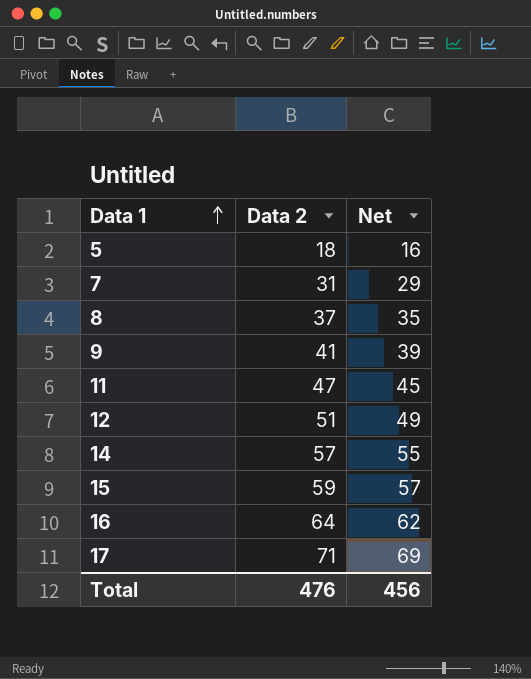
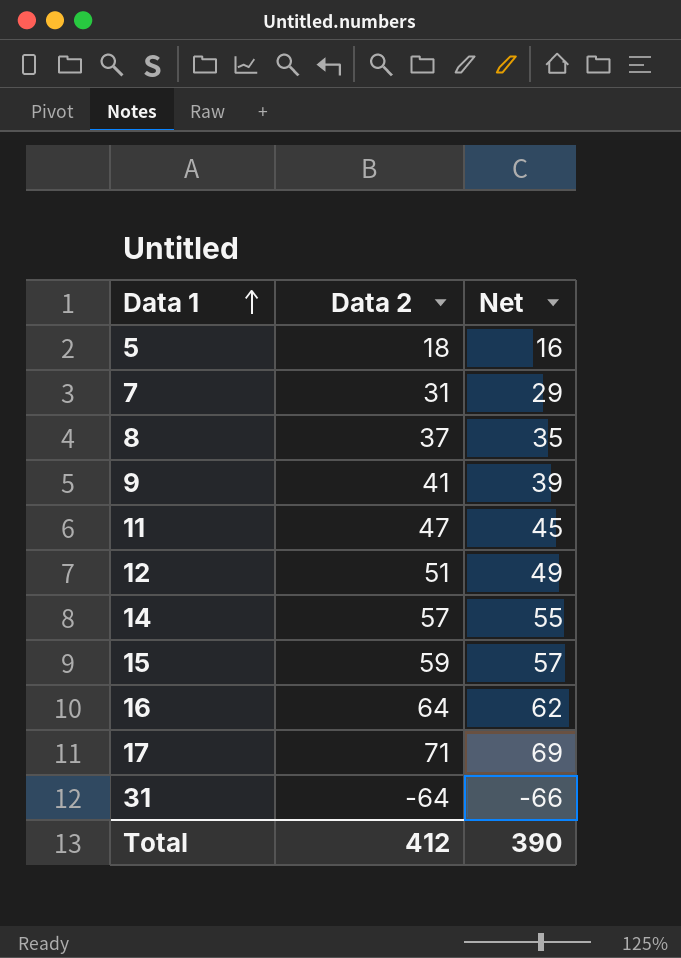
row 31: none -> -64 | -66
Total | Data 2: 476 -> 412
Total | Net: 456 -> 390

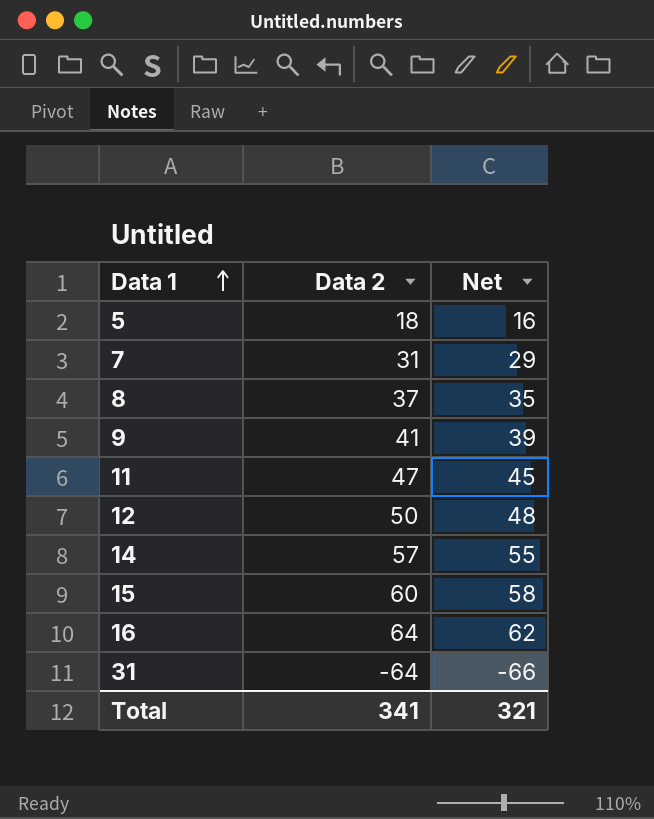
row 17: 71 | 69 -> none
12 | Data 2: 51 -> 50
12 | Net: 49 -> 48
15 | Data 2: 59 -> 60
15 | Net: 57 -> 58
Total | Data 2: 412 -> 341
Total | Net: 390 -> 321

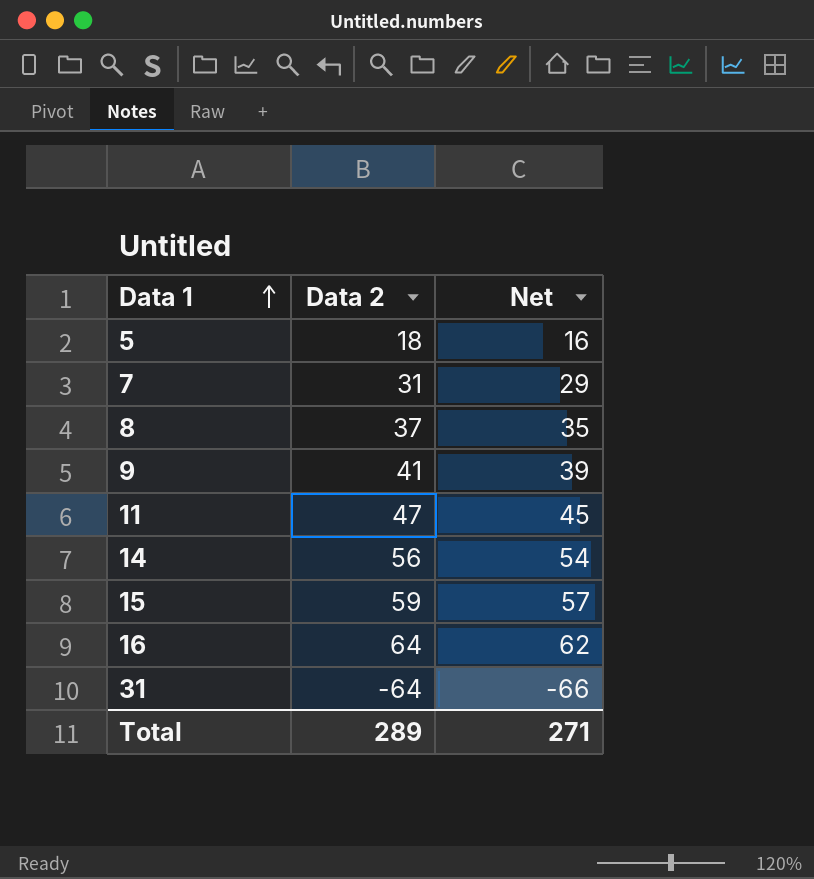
row 12: 50 | 48 -> none
14 | Data 2: 57 -> 56
14 | Net: 55 -> 54
15 | Data 2: 60 -> 59
15 | Net: 58 -> 57
Total | Data 2: 341 -> 289
Total | Net: 321 -> 271

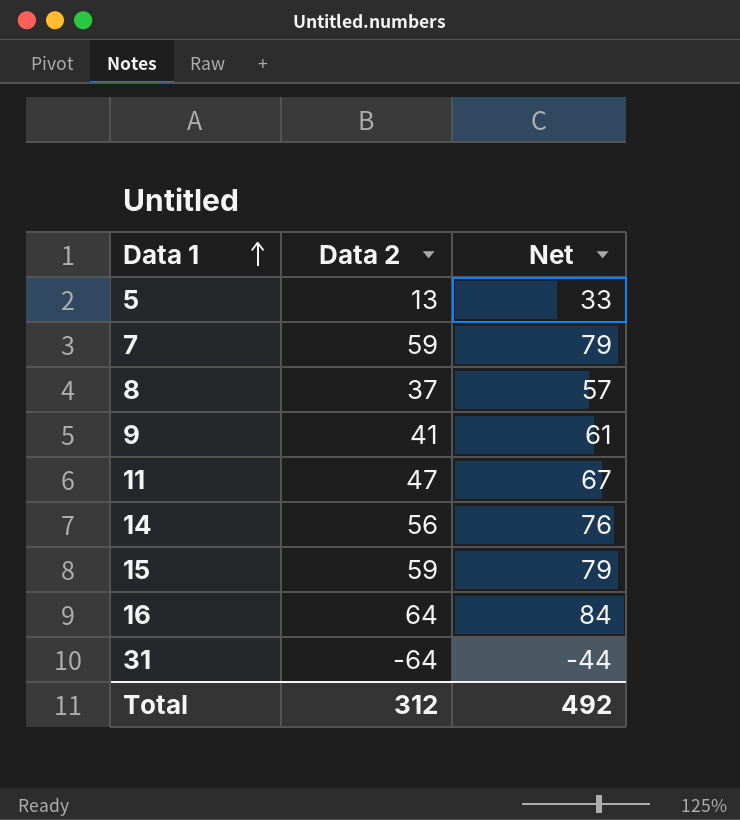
column Net | formula: [Data 2] - 2 -> [Data 2] + 20
5 | Data 2: 18 -> 13
7 | Data 2: 31 -> 59
Total | Data 2: 289 -> 312
Total | Net: 271 -> 492

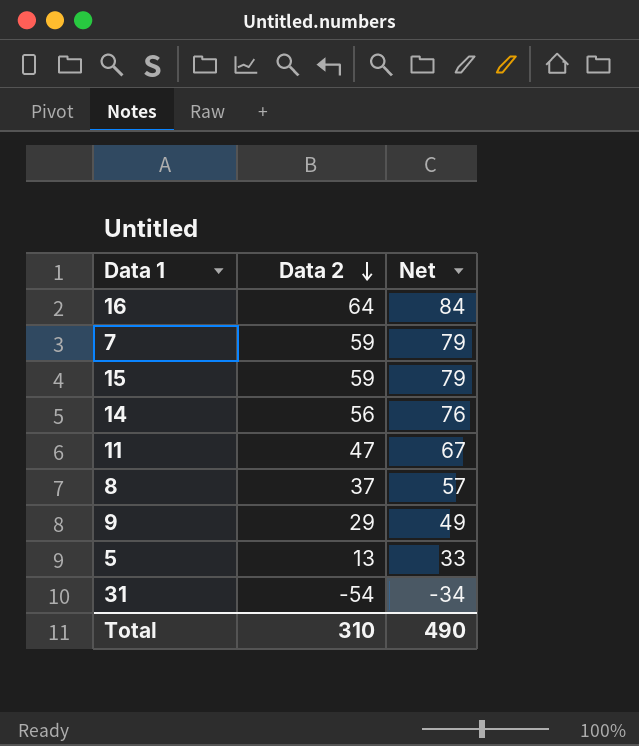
row order: Data 1 ascending -> Data 2 descending
9 | Data 2: 41 -> 29
9 | Net: 61 -> 49
31 | Data 2: -64 -> -54
31 | Net: -44 -> -34
Total | Data 2: 312 -> 310
Total | Net: 492 -> 490

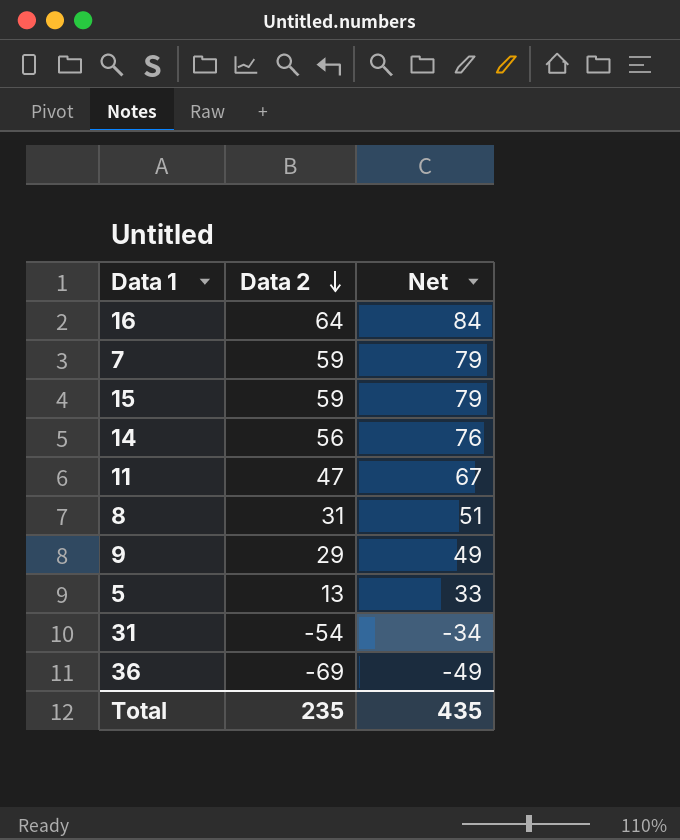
8 | Data 2: 37 -> 31
8 | Net: 57 -> 51
row 36: none -> -69 | -49
Total | Data 2: 310 -> 235
Total | Net: 490 -> 435

